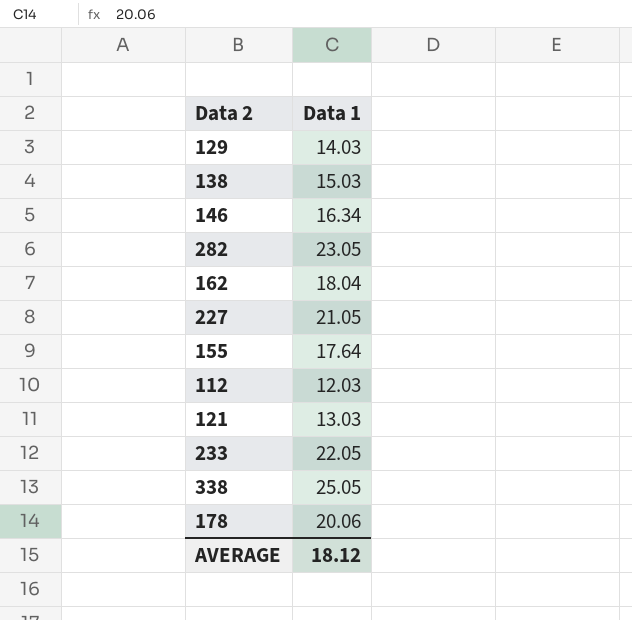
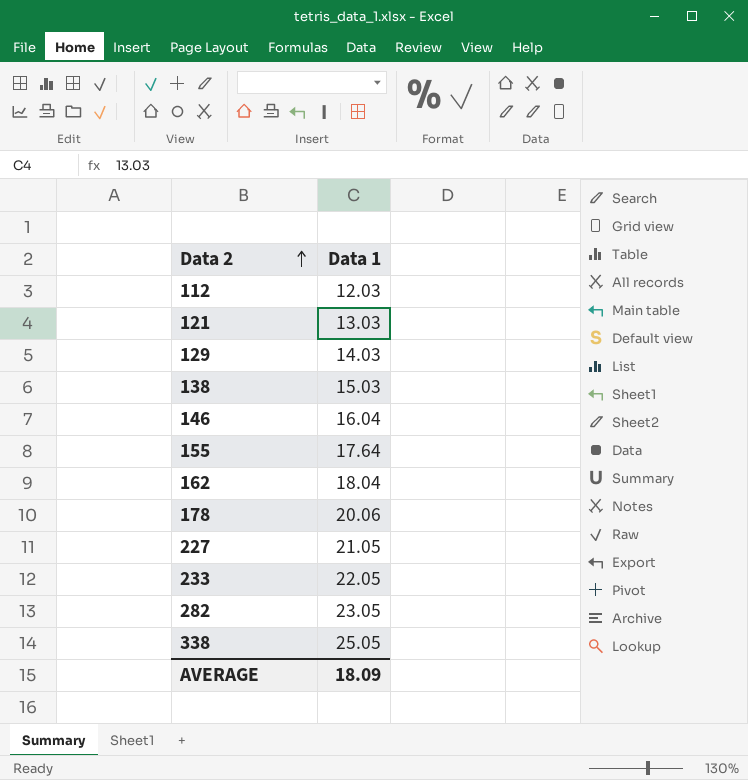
row order: none -> Data 2 ascending
146 | Data 1: 16.34 -> 16.04
AVERAGE | Data 1: 18.12 -> 18.09

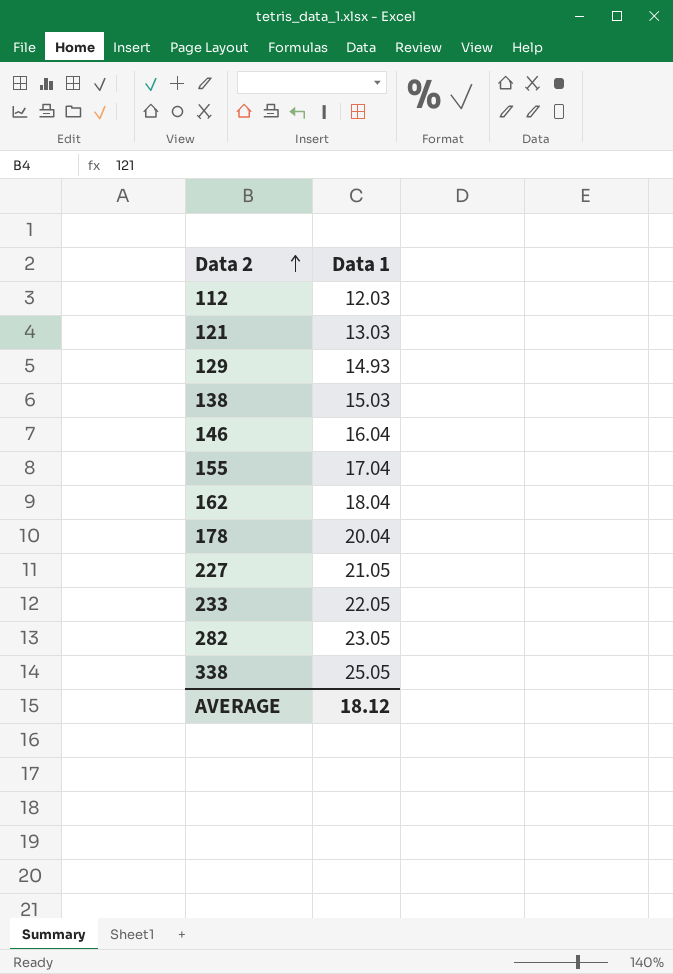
129 | Data 1: 14.03 -> 14.93
155 | Data 1: 17.64 -> 17.04
178 | Data 1: 20.06 -> 20.04
AVERAGE | Data 1: 18.09 -> 18.12

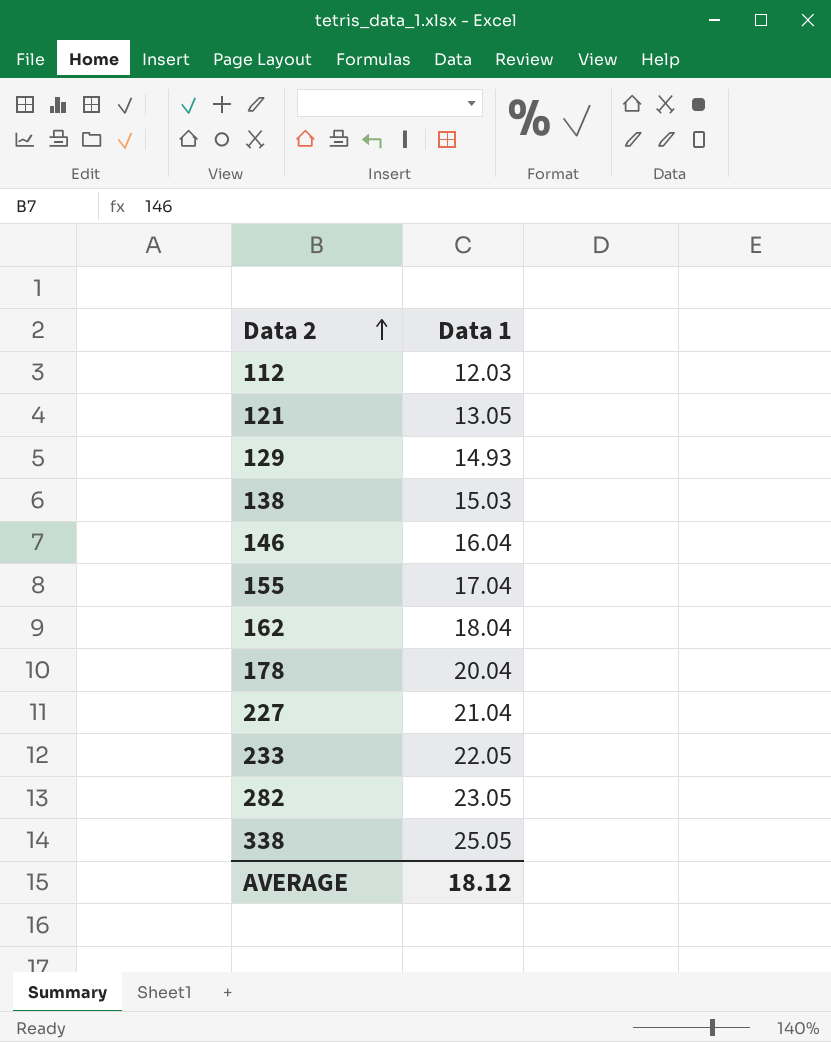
121 | Data 1: 13.03 -> 13.05
227 | Data 1: 21.05 -> 21.04

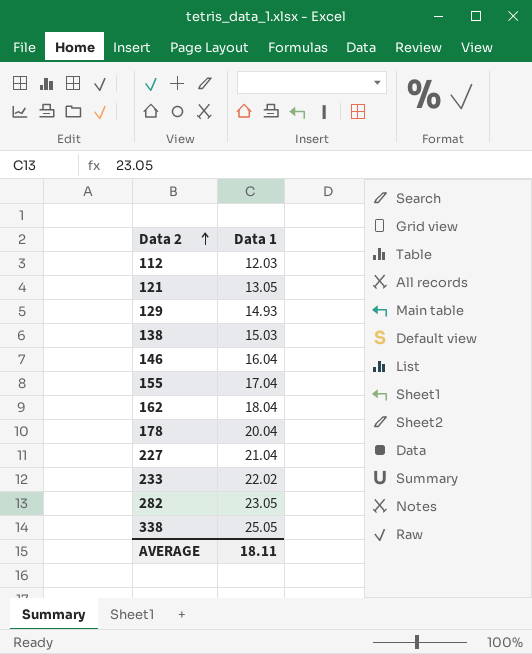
233 | Data 1: 22.05 -> 22.02
AVERAGE | Data 1: 18.12 -> 18.11

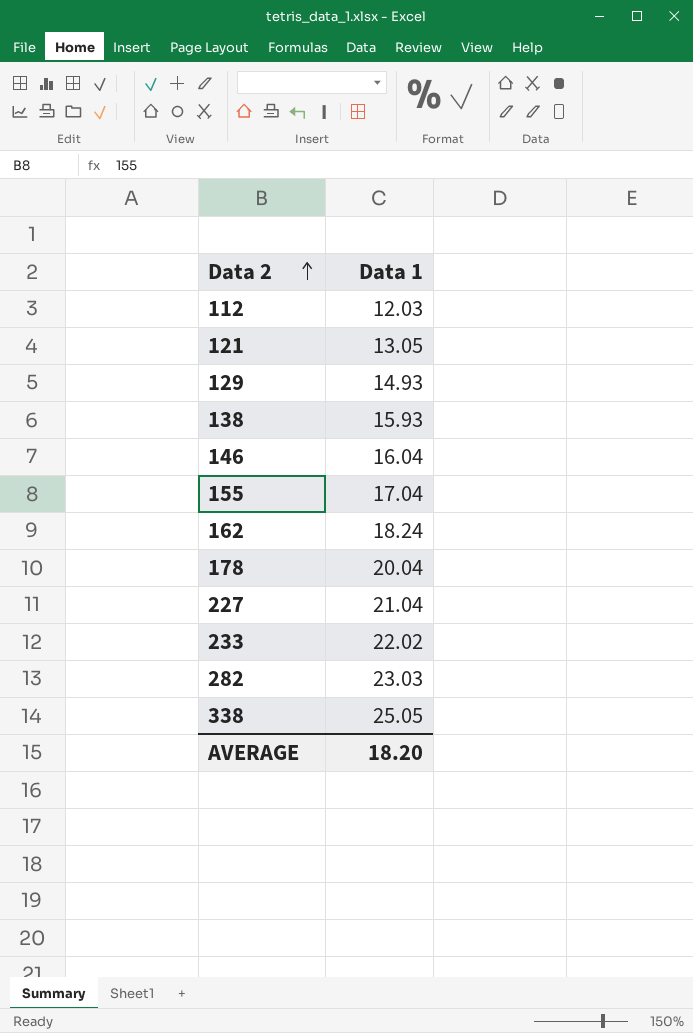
138 | Data 1: 15.03 -> 15.93
162 | Data 1: 18.04 -> 18.24
282 | Data 1: 23.05 -> 23.03
AVERAGE | Data 1: 18.11 -> 18.20

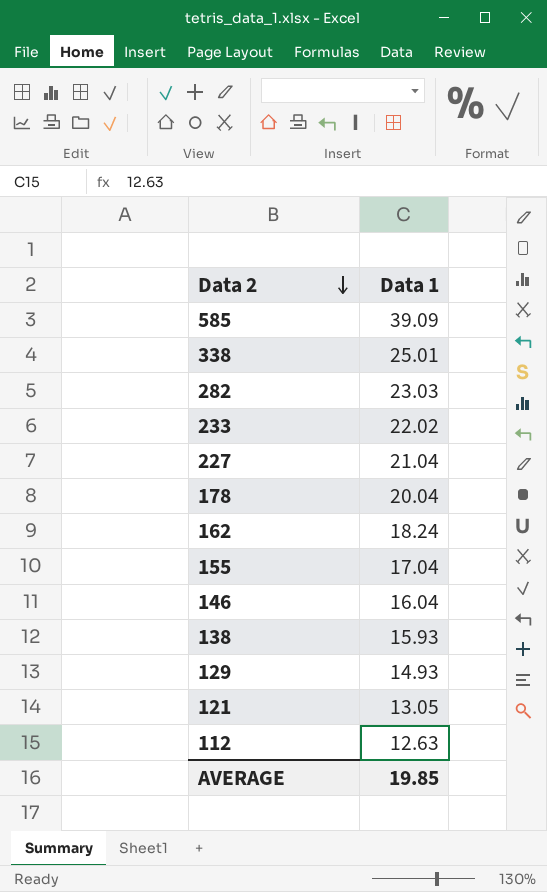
row order: Data 2 ascending -> Data 2 descending
row 585: none -> 39.09
338 | Data 1: 25.05 -> 25.01
112 | Data 1: 12.03 -> 12.63
AVERAGE | Data 1: 18.20 -> 19.85

